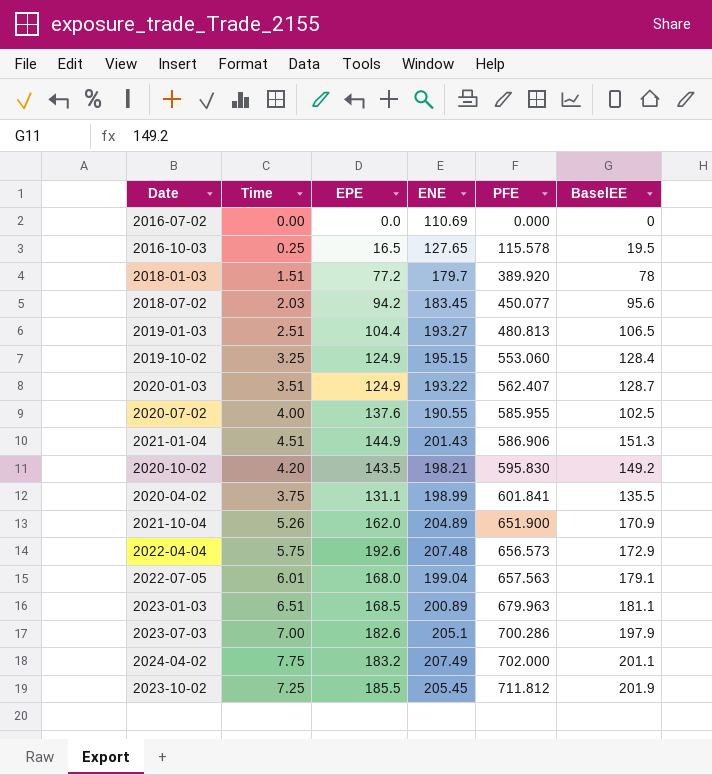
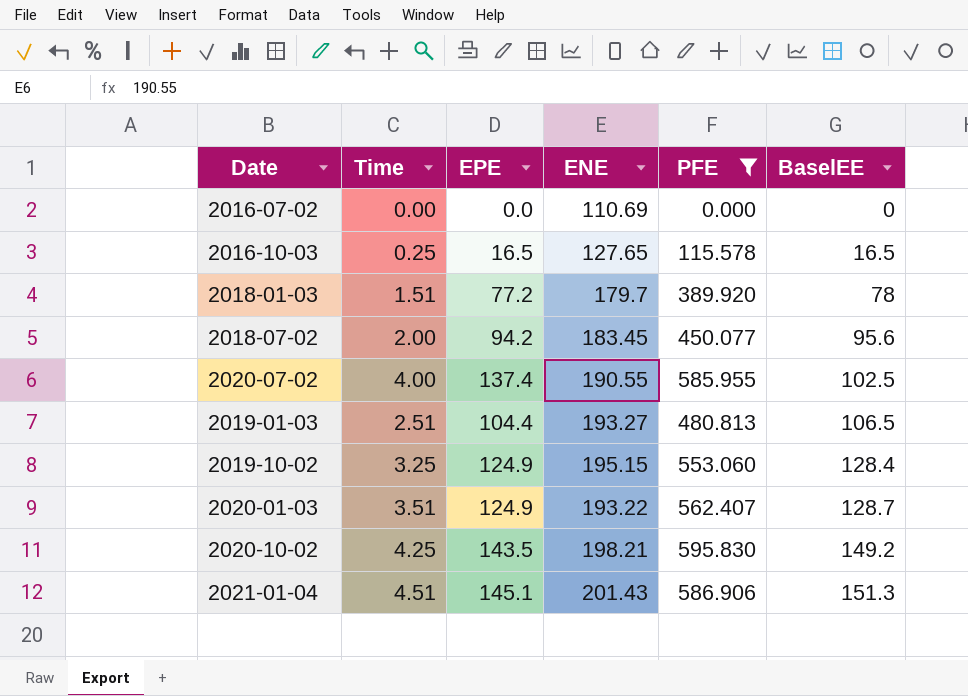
filter: none -> PFE <= 595.830
row order: PFE ascending -> BaselEE ascending
2016-10-03 | BaselEE: 19.5 -> 16.5
2018-07-02 | Time: 2.03 -> 2.00
2020-07-02 | EPE: 137.6 -> 137.4
2020-10-02 | Time: 4.20 -> 4.25
2021-01-04 | EPE: 144.9 -> 145.1

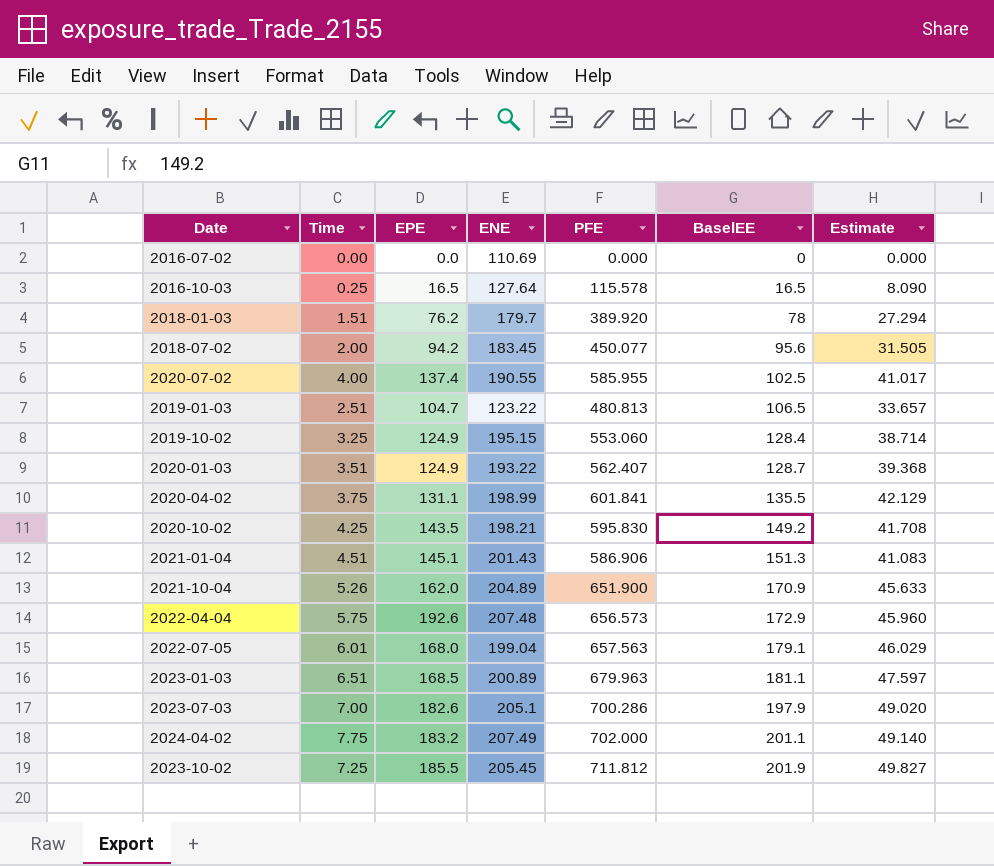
filter: PFE <= 595.830 -> none
column Estimate | formula: none -> [PFE] * 0.07
2016-10-03 | ENE: 127.65 -> 127.64
2018-01-03 | EPE: 77.2 -> 76.2
2019-01-03 | EPE: 104.4 -> 104.7
2019-01-03 | ENE: 193.27 -> 123.22

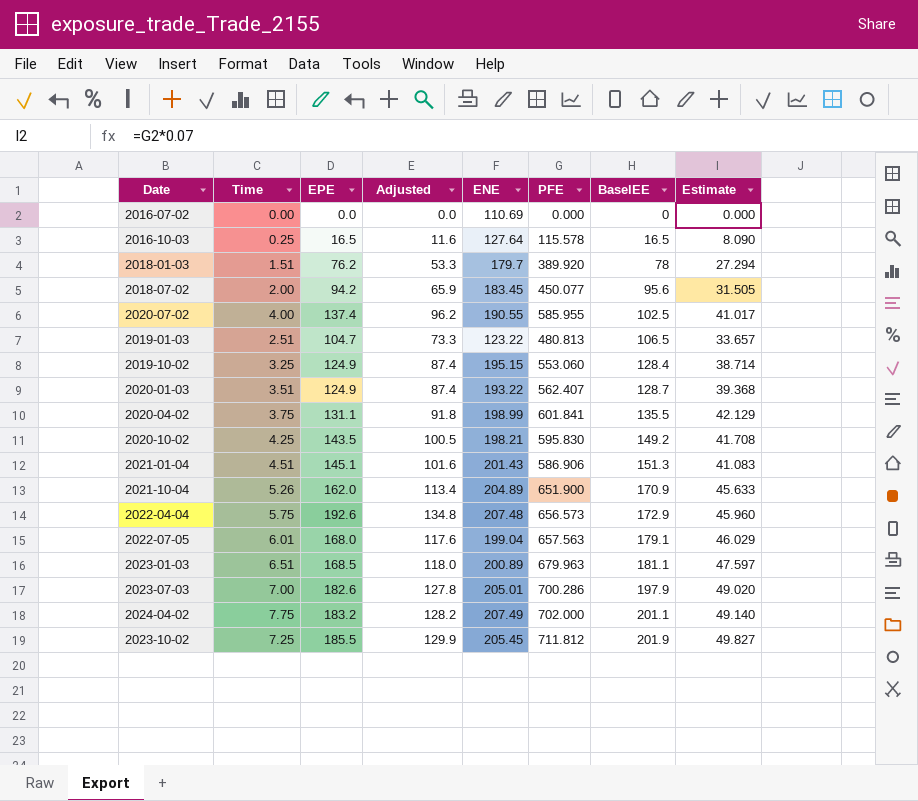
column Adjusted | formula: none -> [EPE] * 0.7
2023-07-03 | ENE: 205.1 -> 205.01

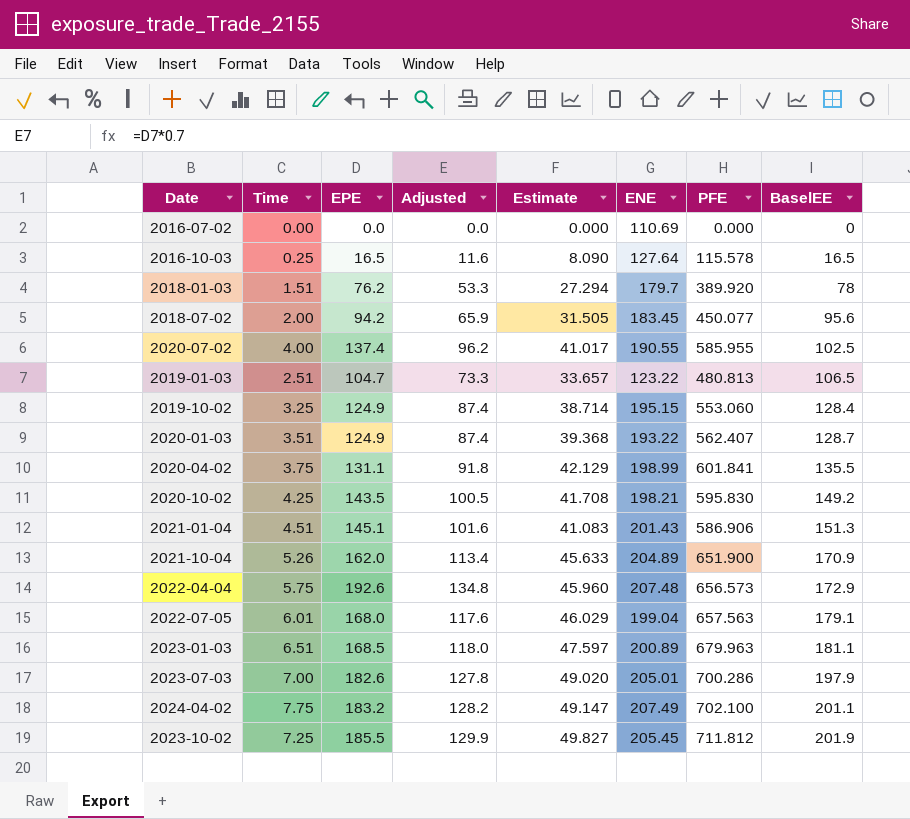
column Estimate | position: 8 -> 5
2024-04-02 | Estimate: 49.140 -> 49.147
2024-04-02 | PFE: 702.000 -> 702.100

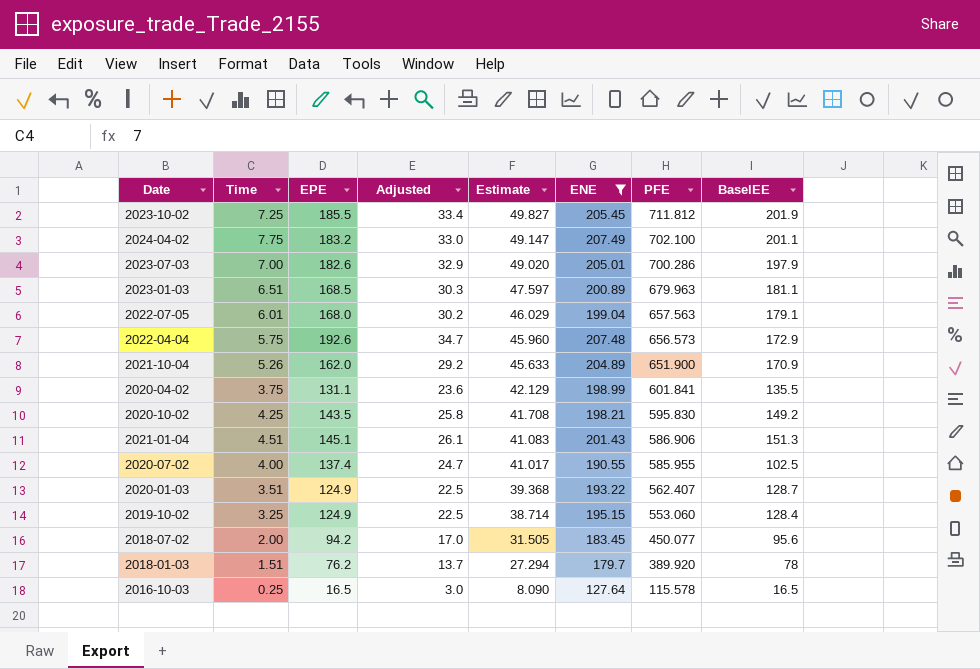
filter: none -> ENE >= 127.64
row order: BaselEE ascending -> Estimate descending
column Adjusted | formula: [EPE] * 0.7 -> [EPE] * 0.18

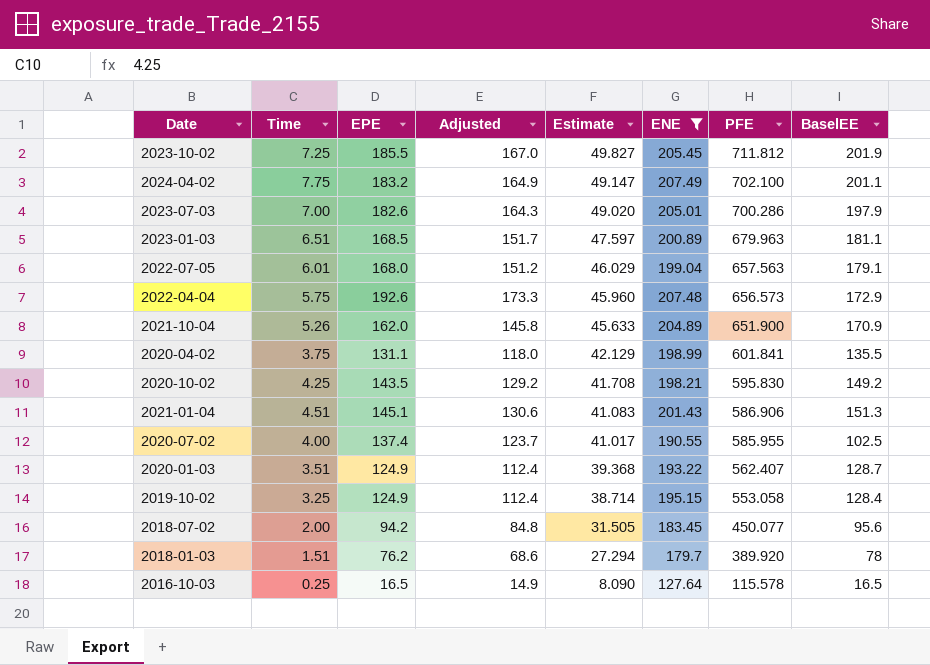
column Adjusted | formula: [EPE] * 0.18 -> [EPE] * 0.9
2019-10-02 | PFE: 553.060 -> 553.058

